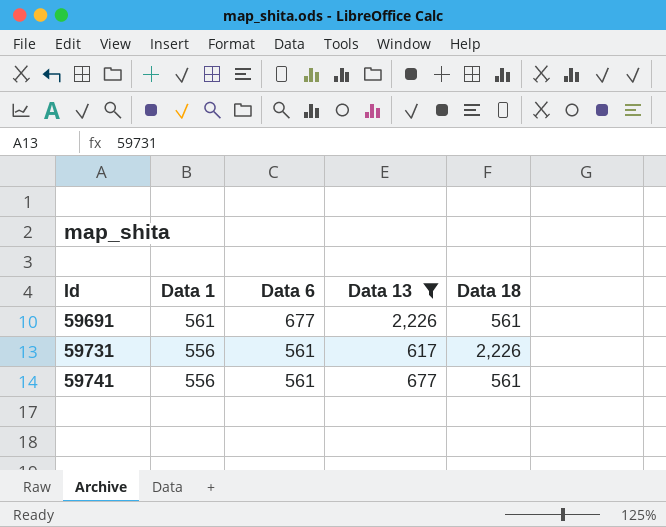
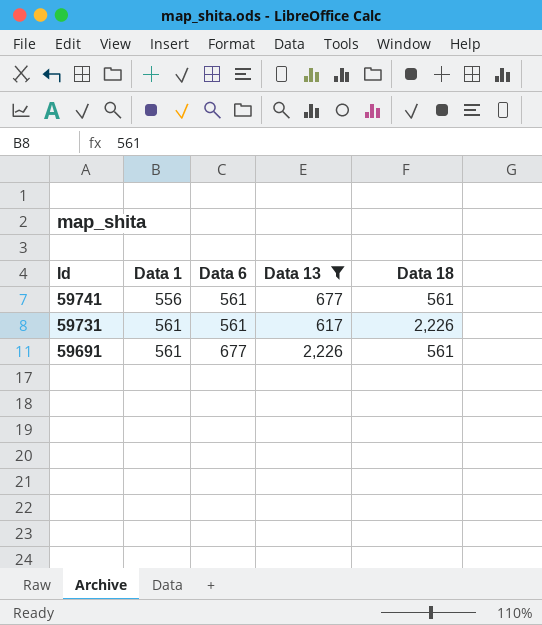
row order: Id ascending -> Id descending
59731 | Data 1: 556 -> 561

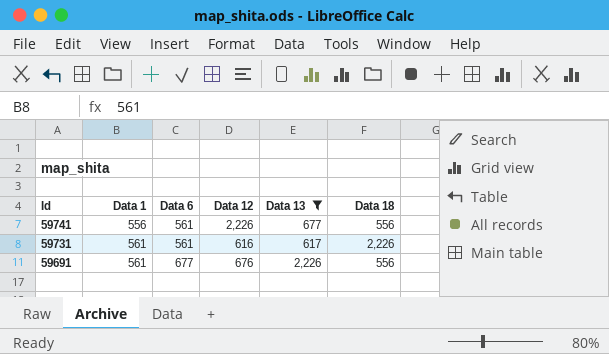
column Data 12 | position: none -> 4
59741 | Data 18: 561 -> 556
59691 | Data 18: 561 -> 556

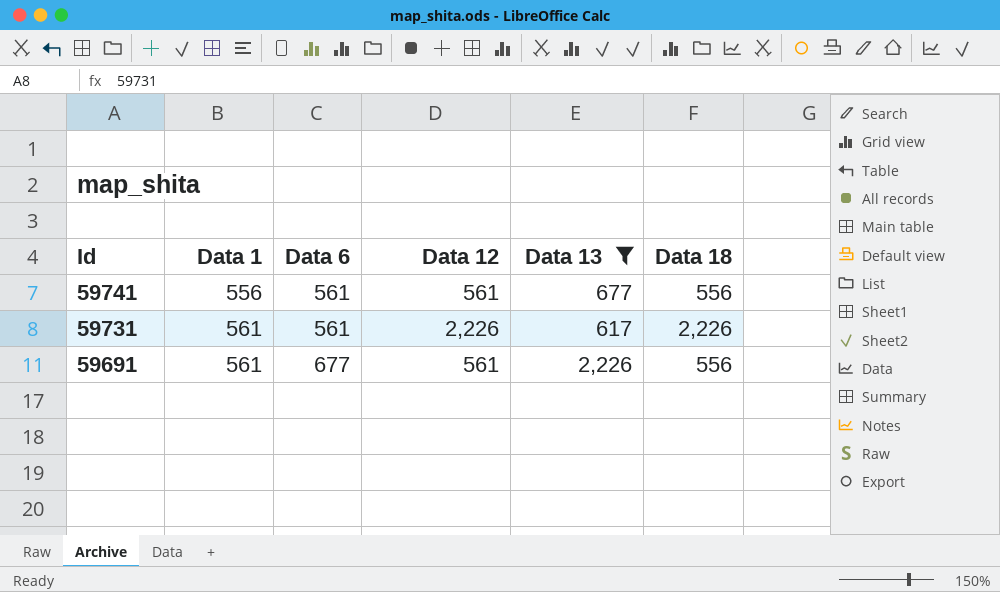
59741 | Data 12: 2,226 -> 561
59731 | Data 12: 616 -> 2,226
59691 | Data 12: 676 -> 561

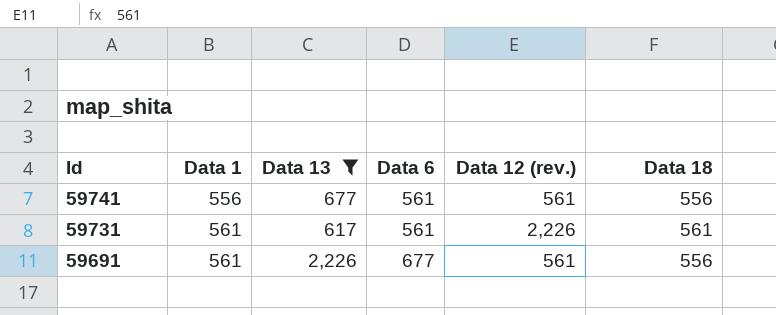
column Data 13 | position: 5 -> 3
column name: Data 12 -> Data 12 (rev.)
59731 | Data 18: 2,226 -> 561

